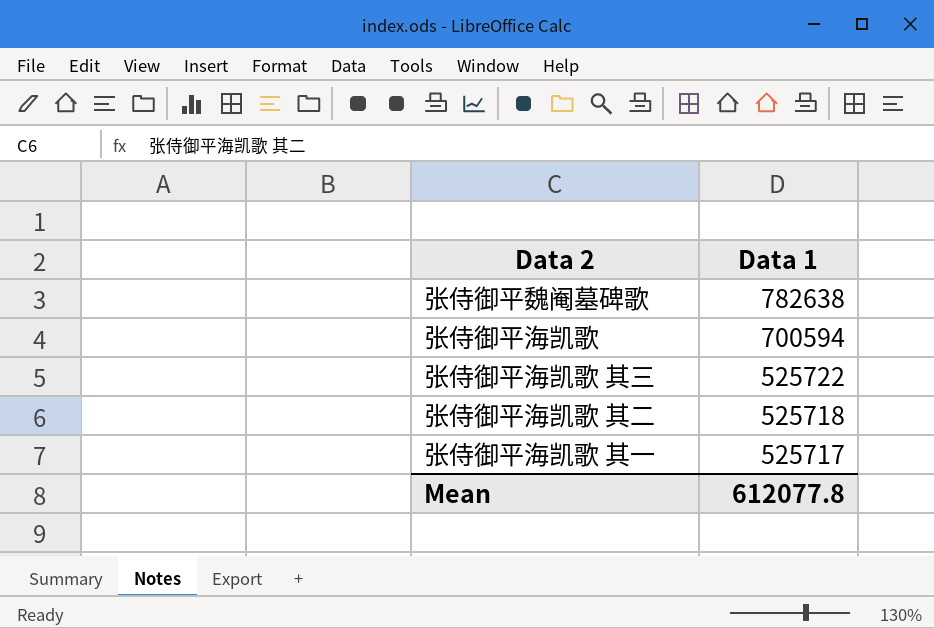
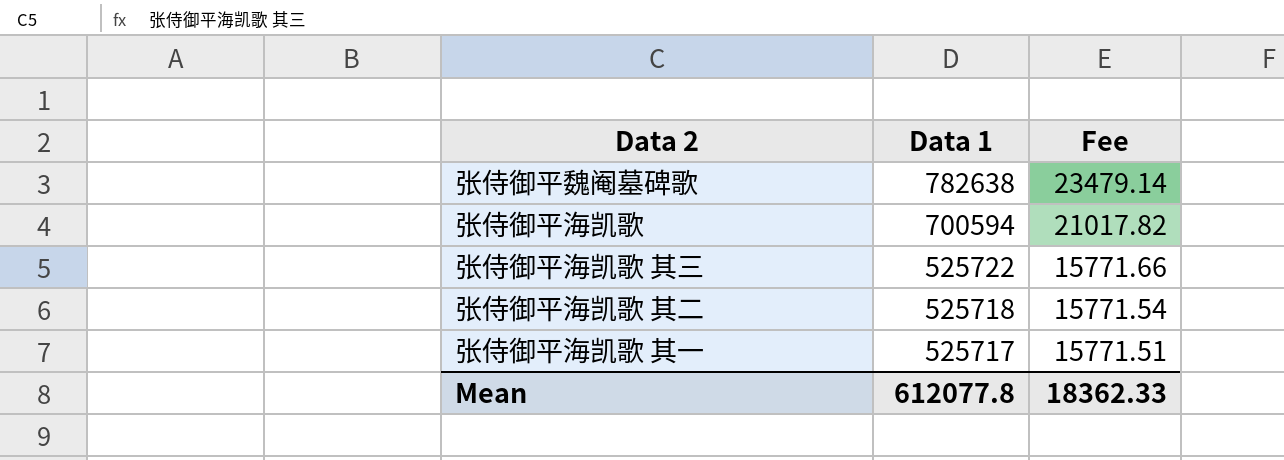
column Fee | formula: none -> [Data 1] * 0.03

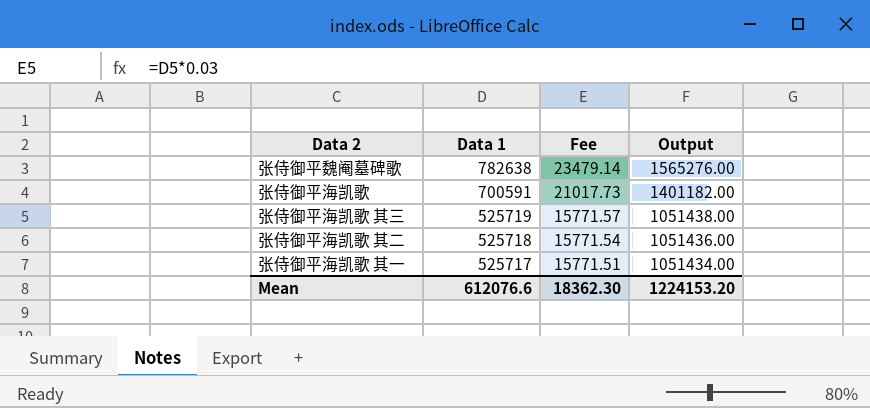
column Output | formula: none -> [Data 1] * 2
张侍御平海凯歌 | Data 1: 700594 -> 700591
张侍御平海凯歌 | Fee: 21017.82 -> 21017.73
张侍御平海凯歌 其三 | Data 1: 525722 -> 525719
张侍御平海凯歌 其三 | Fee: 15771.66 -> 15771.57
Mean | Data 1: 612077.8 -> 612076.6
Mean | Fee: 18362.33 -> 18362.30

